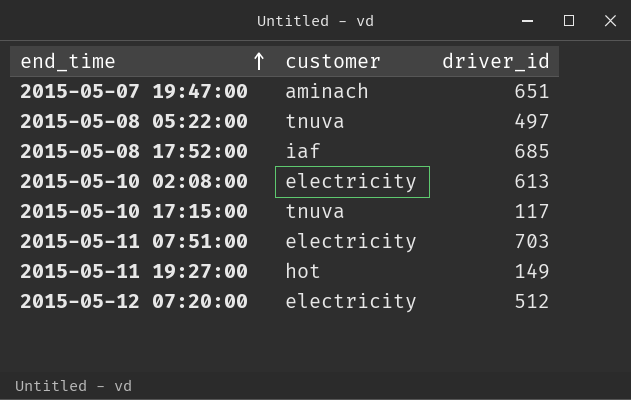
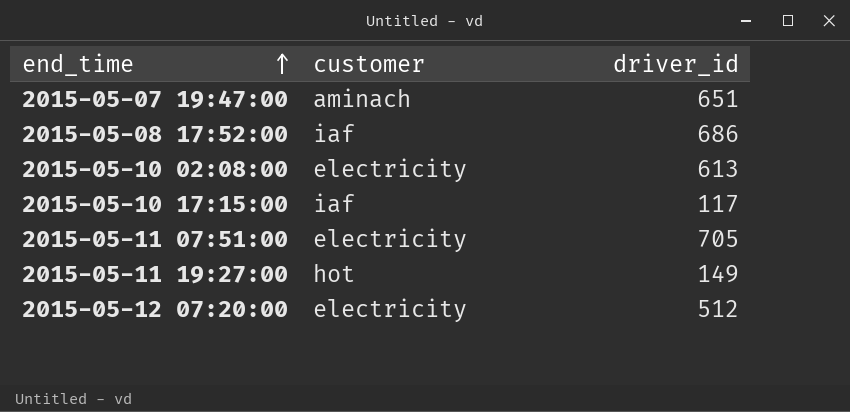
row 2015-05-08 05:22:00: tnuva | 497 -> none
2015-05-08 17:52:00 | driver_id: 685 -> 686
2015-05-10 17:15:00 | customer: tnuva -> iaf
2015-05-11 07:51:00 | driver_id: 703 -> 705

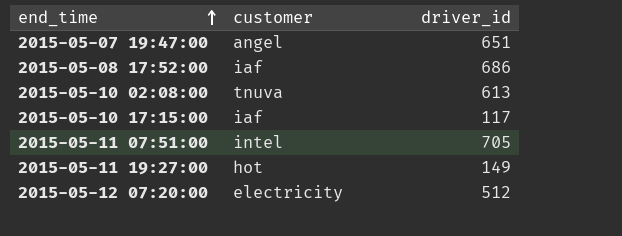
2015-05-07 19:47:00 | customer: aminach -> angel
2015-05-10 02:08:00 | customer: electricity -> tnuva
2015-05-11 07:51:00 | customer: electricity -> intel

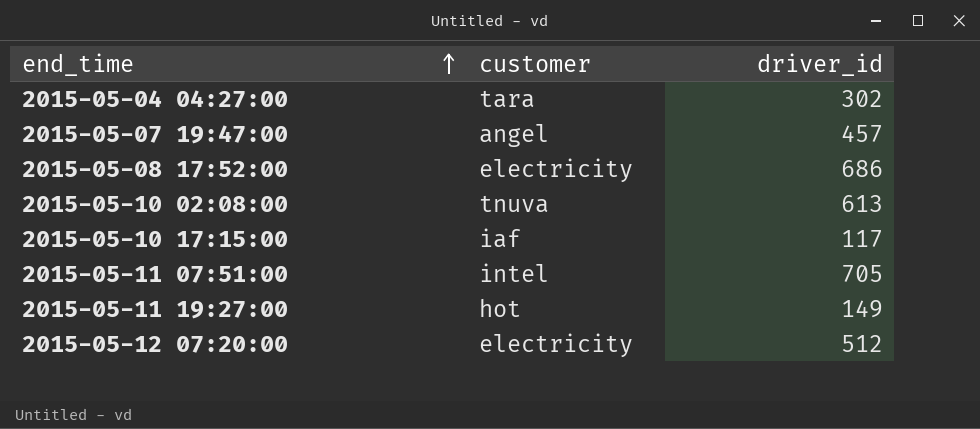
row 2015-05-04 04:27:00: none -> tara | 302
2015-05-07 19:47:00 | driver_id: 651 -> 457
2015-05-08 17:52:00 | customer: iaf -> electricity

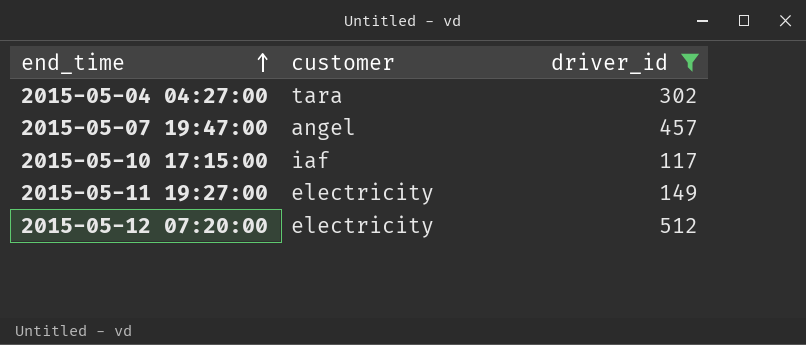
filter: none -> driver_id <= 512
2015-05-11 19:27:00 | customer: hot -> electricity

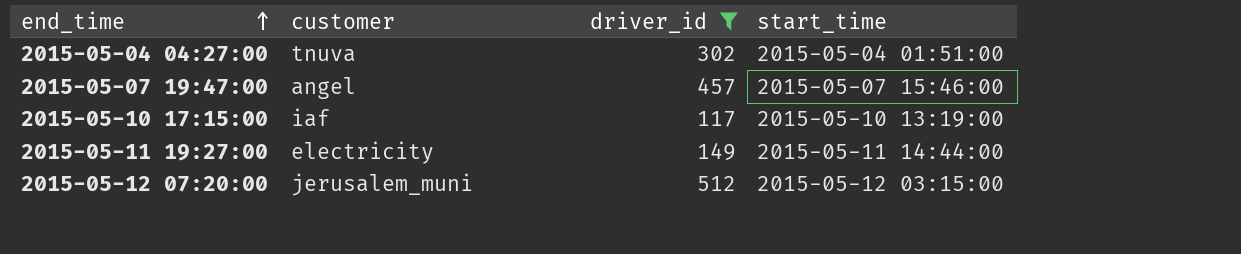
column start_time | position: none -> 4
2015-05-04 04:27:00 | customer: tara -> tnuva
2015-05-12 07:20:00 | customer: electricity -> jerusalem_muni

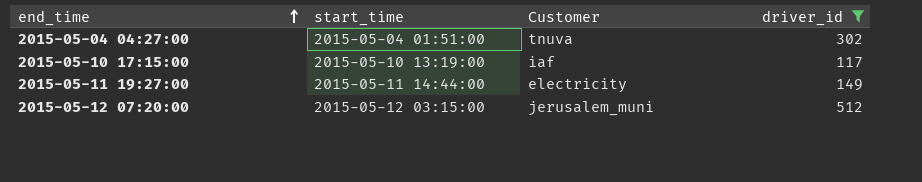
column start_time | position: 4 -> 2
column name: customer -> Customer
row 2015-05-07 19:47:00: angel | 457 | 2015-05-07 15:46:00 -> none

